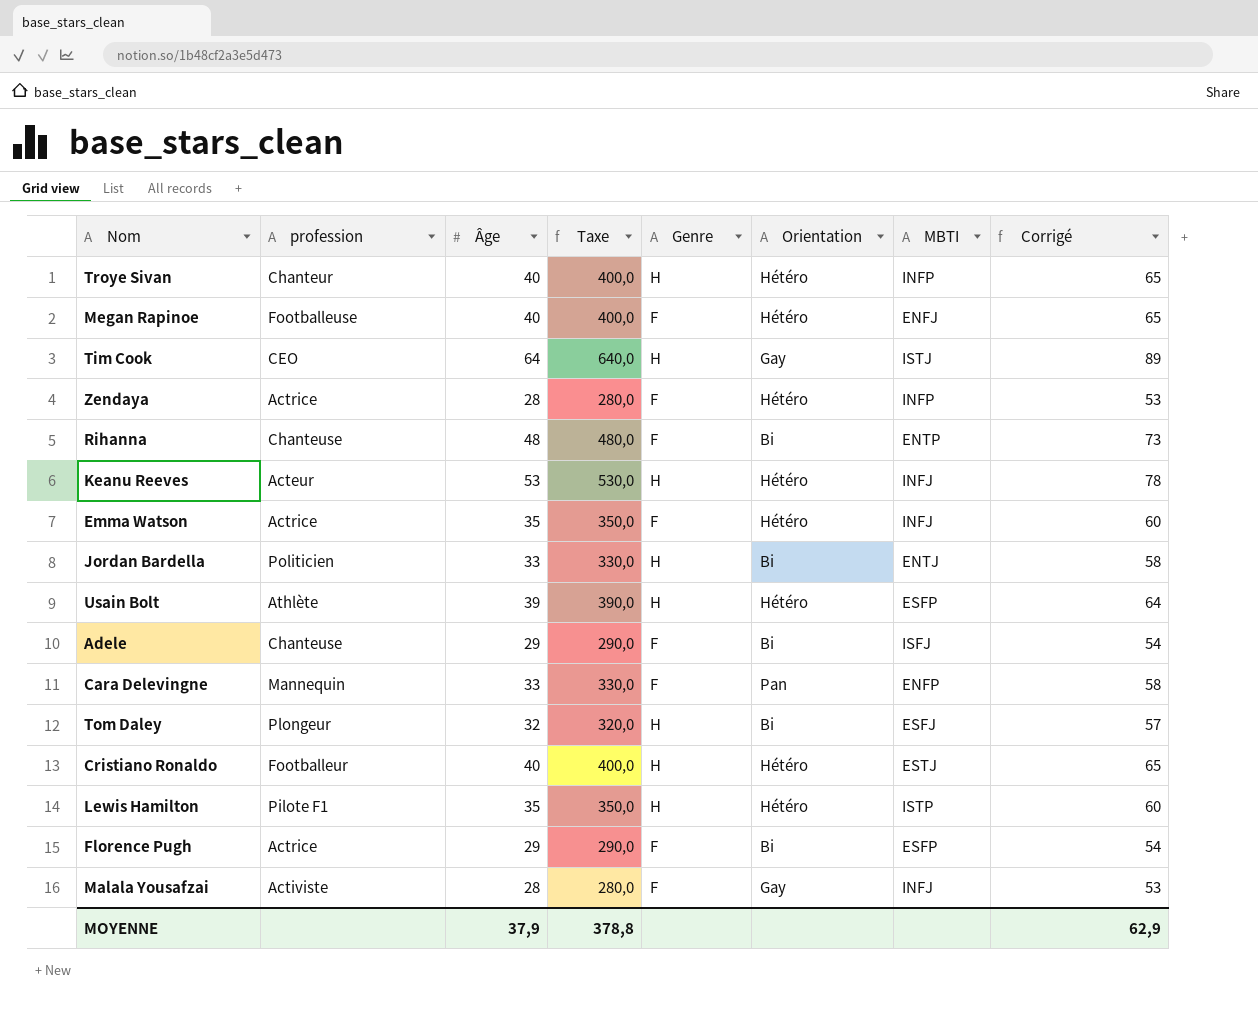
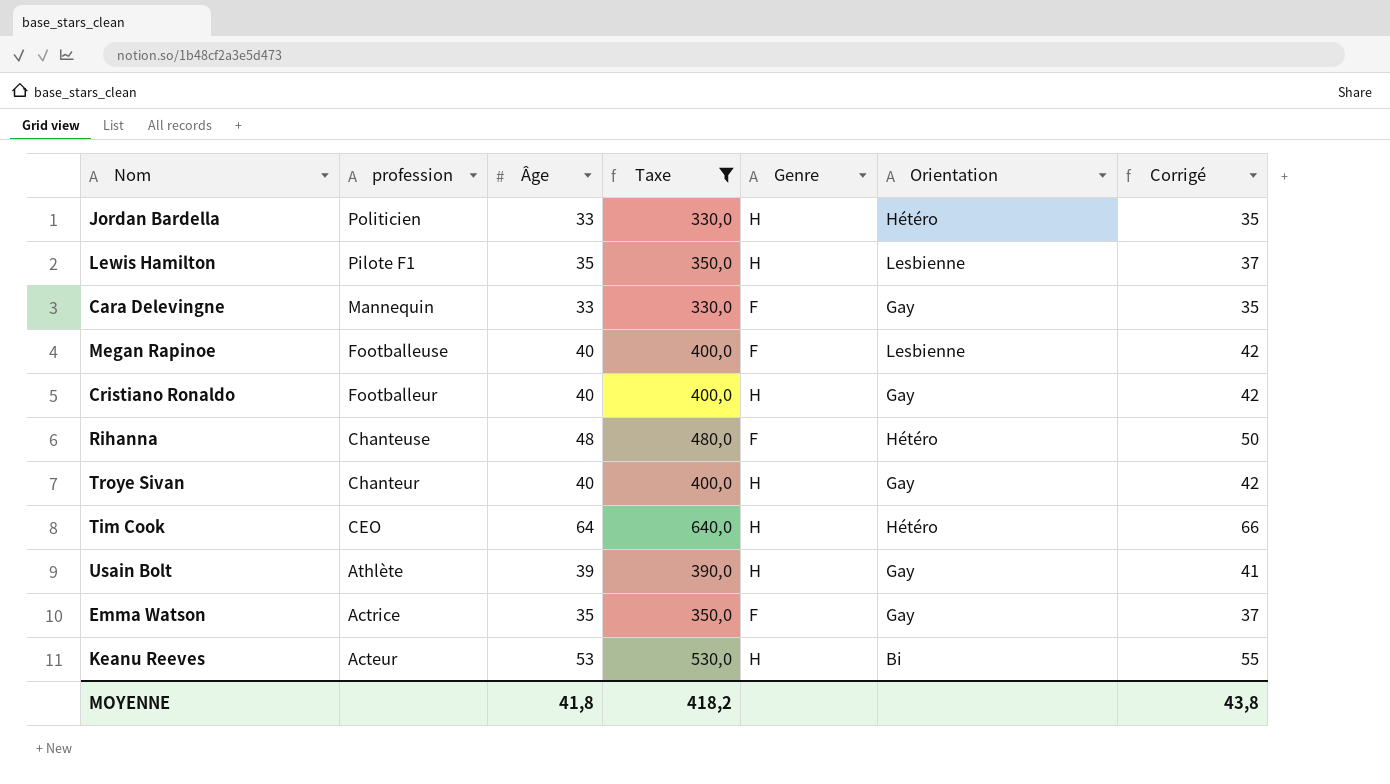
filter: none -> Taxe >= 330,0
row order: none -> profession descending
column MBTI | position: 7 -> none
column Corrigé | formula: [Âge] + 25 -> [Âge] + 2
Jordan Bardella | Orientation: Bi -> Hétéro
Lewis Hamilton | Orientation: Hétéro -> Lesbienne
Cara Delevingne | Orientation: Pan -> Gay
Megan Rapinoe | Orientation: Hétéro -> Lesbienne
Cristiano Ronaldo | Orientation: Hétéro -> Gay
Rihanna | Orientation: Bi -> Hétéro
Troye Sivan | Orientation: Hétéro -> Gay
Tim Cook | Orientation: Gay -> Hétéro
Usain Bolt | Orientation: Hétéro -> Gay
Emma Watson | Orientation: Hétéro -> Gay
Keanu Reeves | Orientation: Hétéro -> Bi
MOYENNE | Âge: 37,9 -> 41,8
MOYENNE | Taxe: 378,8 -> 418,2
MOYENNE | Corrigé: 62,9 -> 43,8

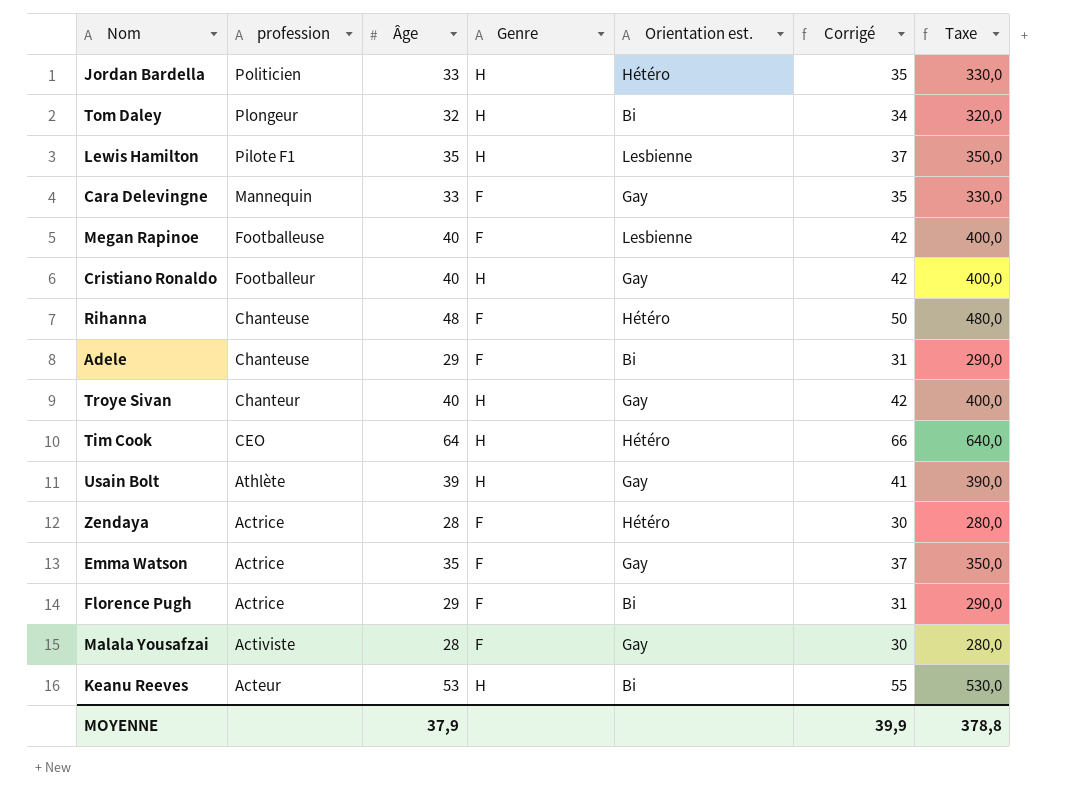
filter: Taxe >= 330,0 -> none
column name: Orientation -> Orientation est.
column Taxe | position: 4 -> 7
MOYENNE | Âge: 41,8 -> 37,9
MOYENNE | Corrigé: 43,8 -> 39,9
MOYENNE | Taxe: 418,2 -> 378,8

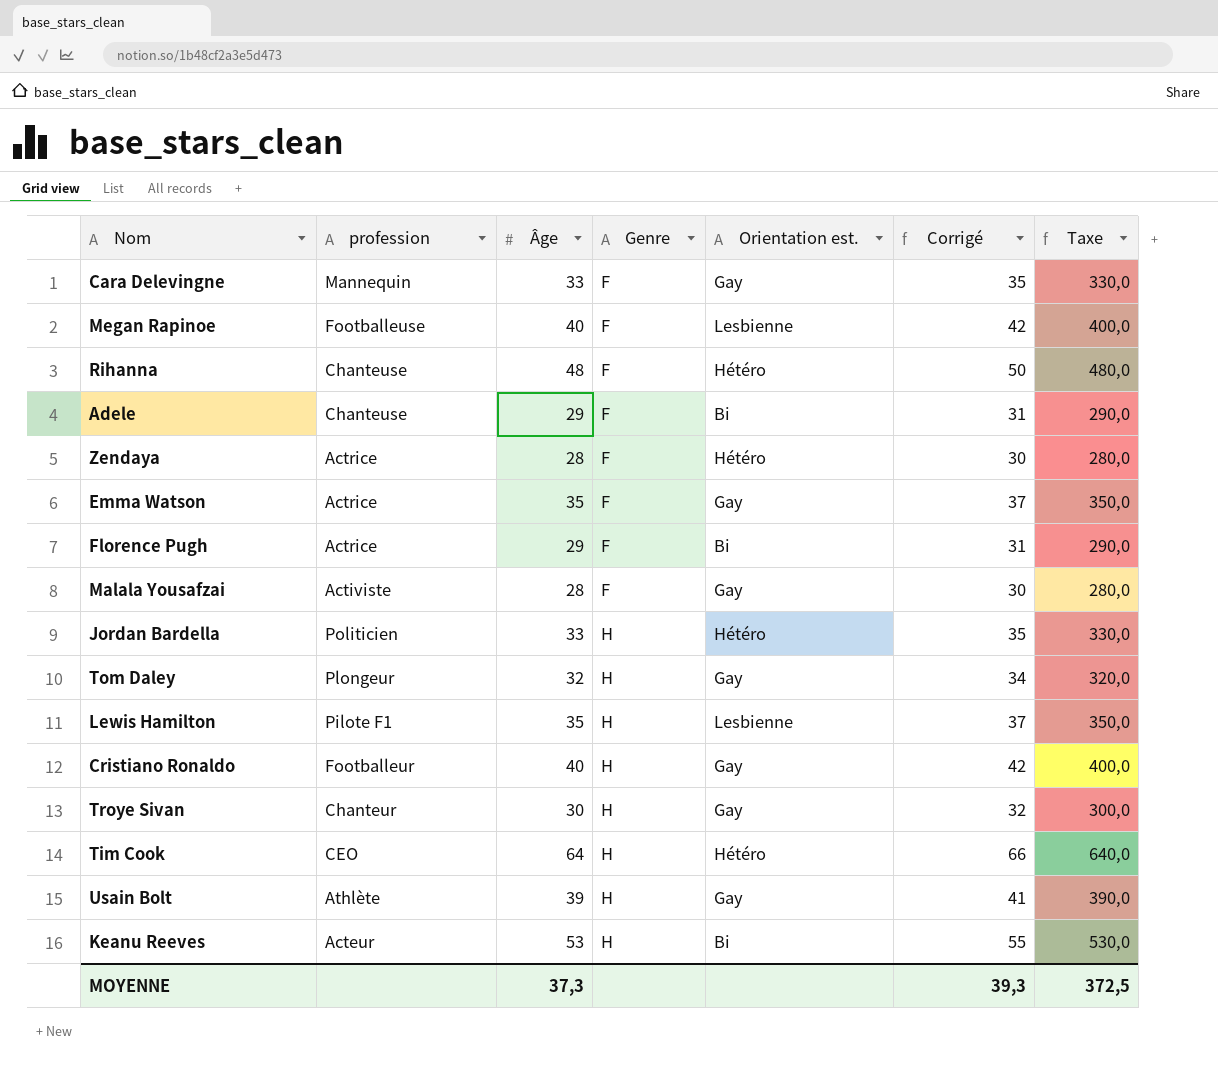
row order: profession descending -> Genre ascending
Tom Daley | Orientation est.: Bi -> Gay
Troye Sivan | Âge: 40 -> 30
Troye Sivan | Corrigé: 42 -> 32
Troye Sivan | Taxe: 400,0 -> 300,0
MOYENNE | Âge: 37,9 -> 37,3
MOYENNE | Corrigé: 39,9 -> 39,3
MOYENNE | Taxe: 378,8 -> 372,5

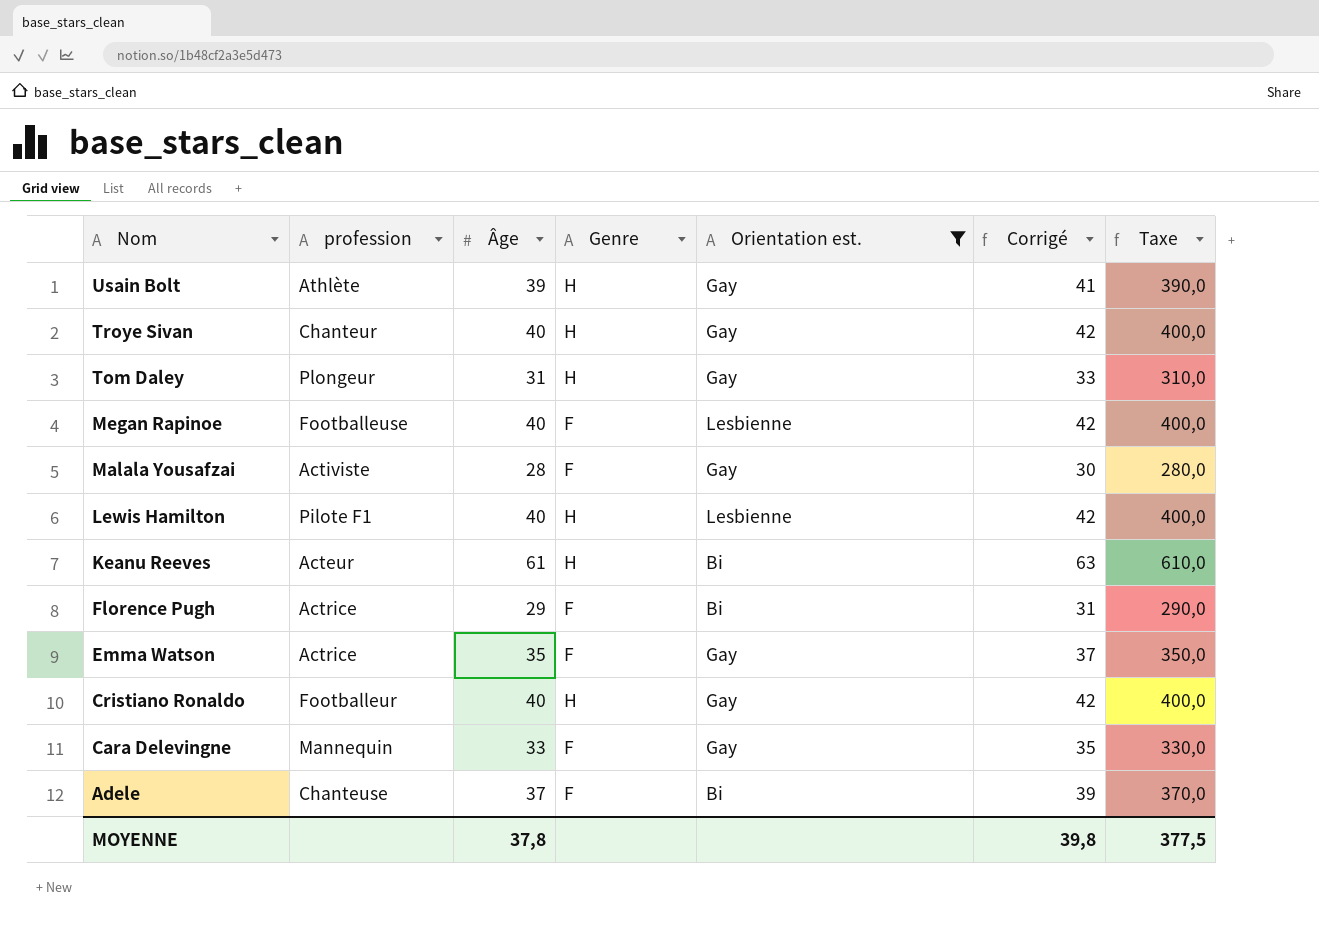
filter: none -> Orientation est. != Hétéro
row order: Genre ascending -> Nom descending
Troye Sivan | Âge: 30 -> 40
Troye Sivan | Corrigé: 32 -> 42
Troye Sivan | Taxe: 300,0 -> 400,0
Tom Daley | Âge: 32 -> 31
Tom Daley | Corrigé: 34 -> 33
Tom Daley | Taxe: 320,0 -> 310,0
Lewis Hamilton | Âge: 35 -> 40
Lewis Hamilton | Corrigé: 37 -> 42
Lewis Hamilton | Taxe: 350,0 -> 400,0
Keanu Reeves | Âge: 53 -> 61
Keanu Reeves | Corrigé: 55 -> 63
Keanu Reeves | Taxe: 530,0 -> 610,0
Adele | Âge: 29 -> 37
Adele | Corrigé: 31 -> 39
Adele | Taxe: 290,0 -> 370,0
MOYENNE | Âge: 37,3 -> 37,8
MOYENNE | Corrigé: 39,3 -> 39,8
MOYENNE | Taxe: 372,5 -> 377,5

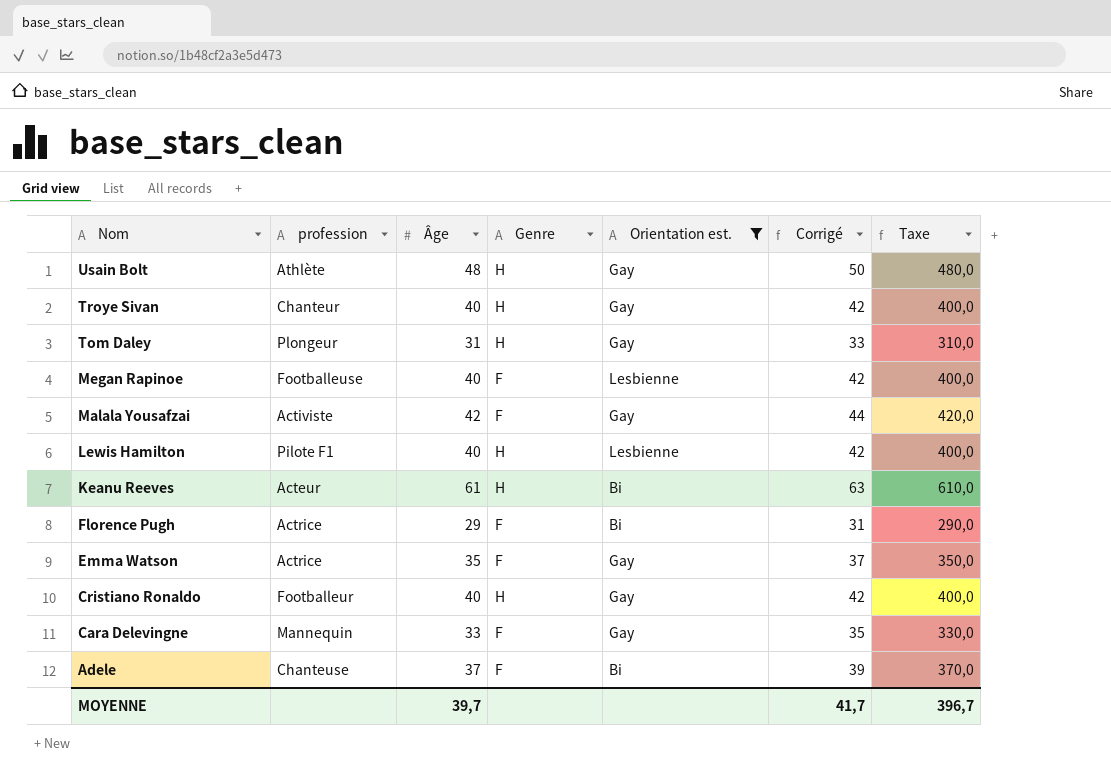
Usain Bolt | Âge: 39 -> 48
Usain Bolt | Corrigé: 41 -> 50
Usain Bolt | Taxe: 390,0 -> 480,0
Malala Yousafzai | Âge: 28 -> 42
Malala Yousafzai | Corrigé: 30 -> 44
Malala Yousafzai | Taxe: 280,0 -> 420,0
MOYENNE | Âge: 37,8 -> 39,7
MOYENNE | Corrigé: 39,8 -> 41,7
MOYENNE | Taxe: 377,5 -> 396,7

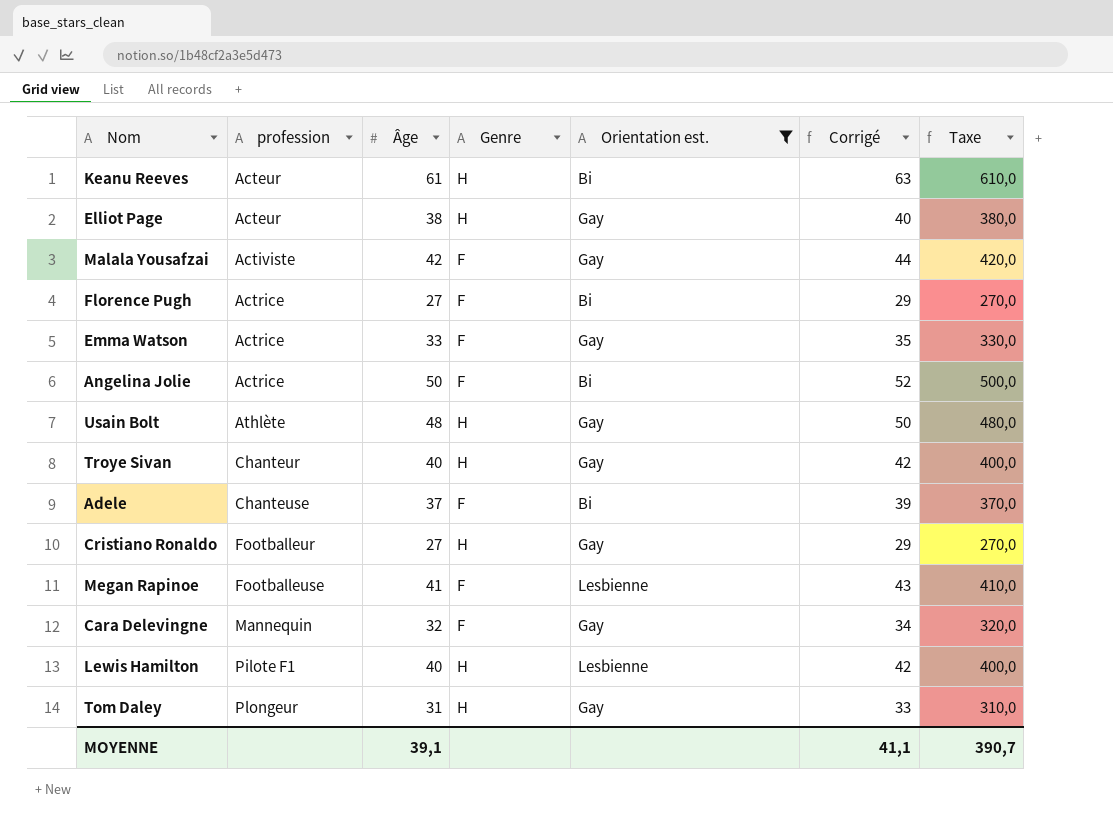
row order: Nom descending -> profession ascending
row Elliot Page: none -> Acteur | 38 | H | Gay | 40 | 380,0
Florence Pugh | Âge: 29 -> 27
Florence Pugh | Corrigé: 31 -> 29
Florence Pugh | Taxe: 290,0 -> 270,0
Emma Watson | Âge: 35 -> 33
Emma Watson | Corrigé: 37 -> 35
Emma Watson | Taxe: 350,0 -> 330,0
row Angelina Jolie: none -> Actrice | 50 | F | Bi | 52 | 500,0
Cristiano Ronaldo | Âge: 40 -> 27
Cristiano Ronaldo | Corrigé: 42 -> 29
Cristiano Ronaldo | Taxe: 400,0 -> 270,0
Megan Rapinoe | Âge: 40 -> 41
Megan Rapinoe | Corrigé: 42 -> 43
Megan Rapinoe | Taxe: 400,0 -> 410,0
Cara Delevingne | Âge: 33 -> 32
Cara Delevingne | Corrigé: 35 -> 34
Cara Delevingne | Taxe: 330,0 -> 320,0
MOYENNE | Âge: 39,7 -> 39,1
MOYENNE | Corrigé: 41,7 -> 41,1
MOYENNE | Taxe: 396,7 -> 390,7

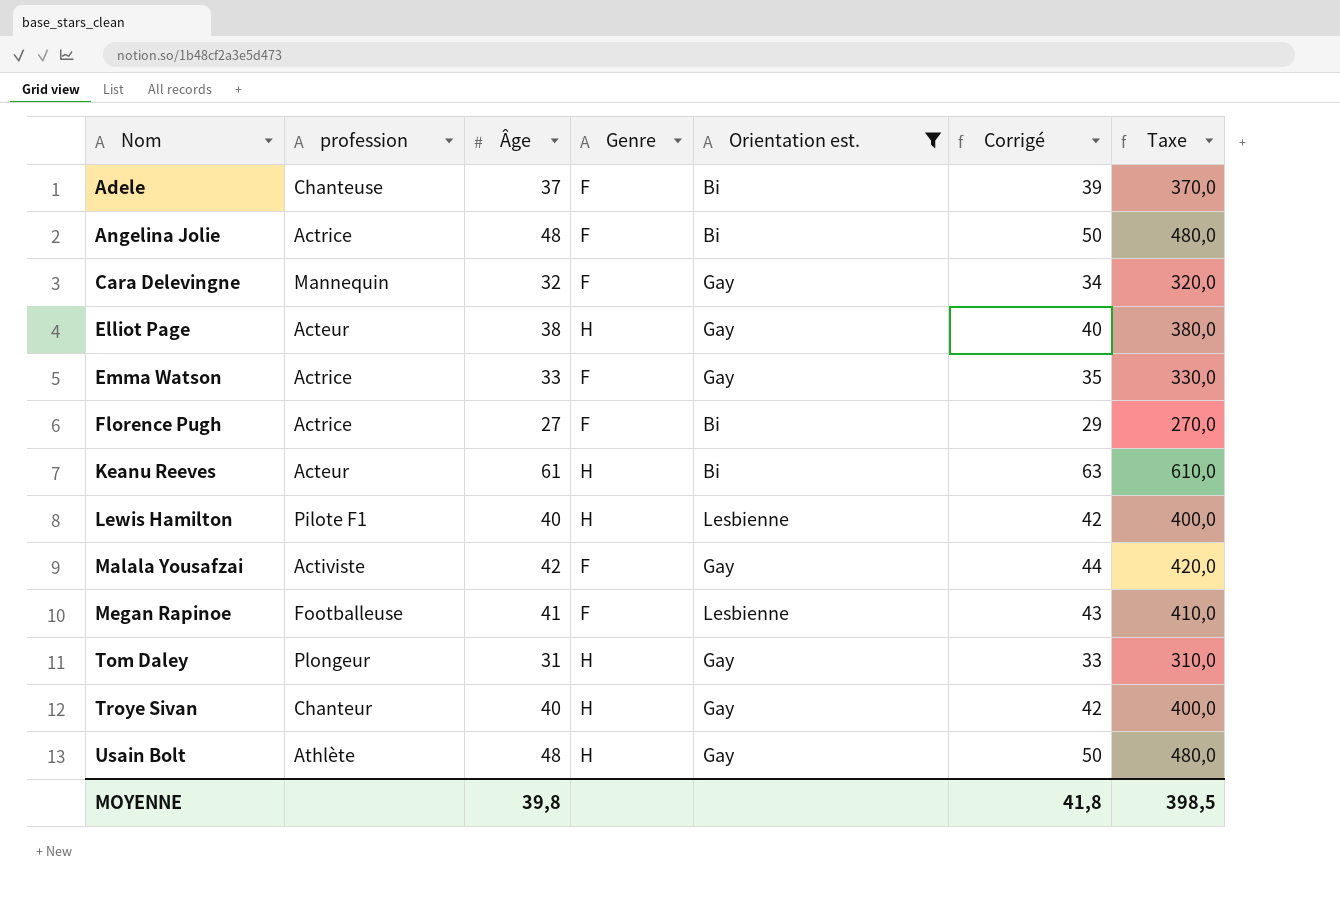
row order: profession ascending -> Nom ascending
row Cristiano Ronaldo: Footballeur | 27 | H | Gay | 29 | 270,0 -> none
Angelina Jolie | Âge: 50 -> 48
Angelina Jolie | Corrigé: 52 -> 50
Angelina Jolie | Taxe: 500,0 -> 480,0
MOYENNE | Âge: 39,1 -> 39,8
MOYENNE | Corrigé: 41,1 -> 41,8
MOYENNE | Taxe: 390,7 -> 398,5

